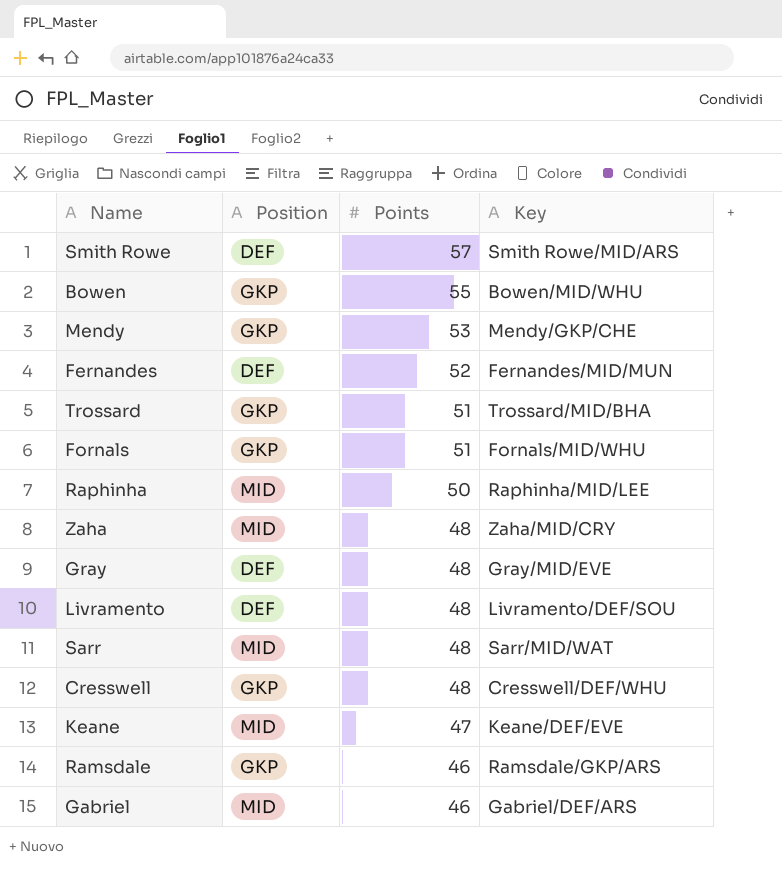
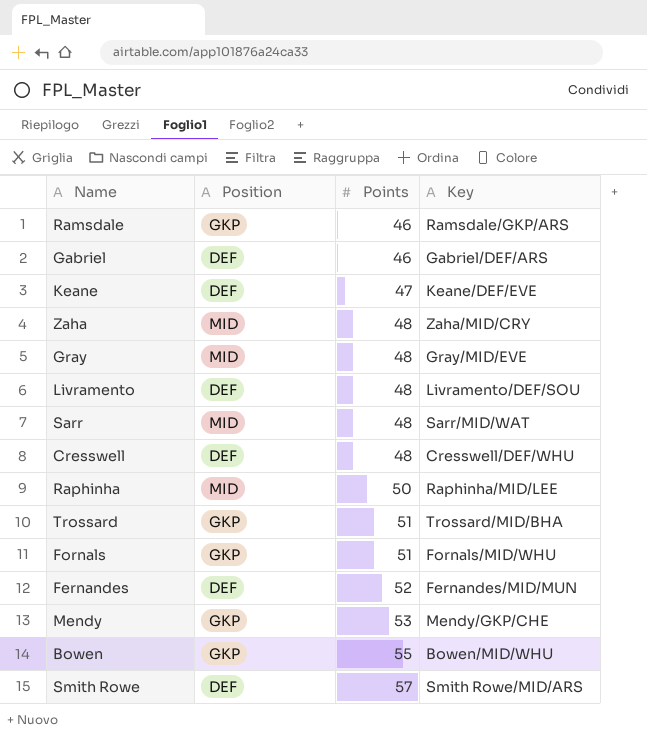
row order: Points descending -> Points ascending
Gabriel | Position: MID -> DEF
Keane | Position: MID -> DEF
Gray | Position: DEF -> MID
Cresswell | Position: GKP -> DEF

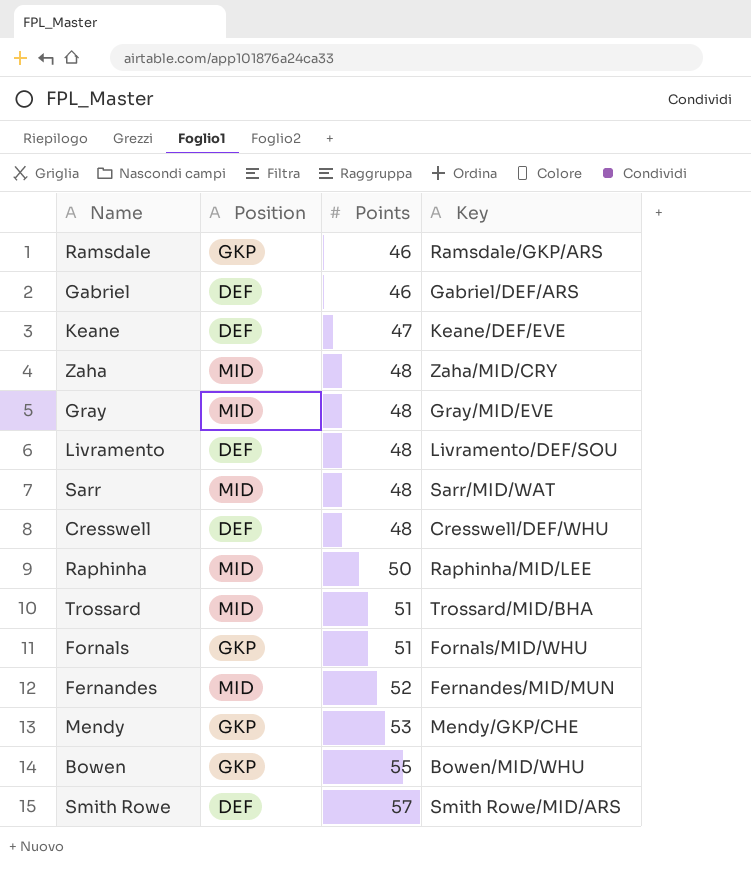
Trossard | Position: GKP -> MID
Fernandes | Position: DEF -> MID

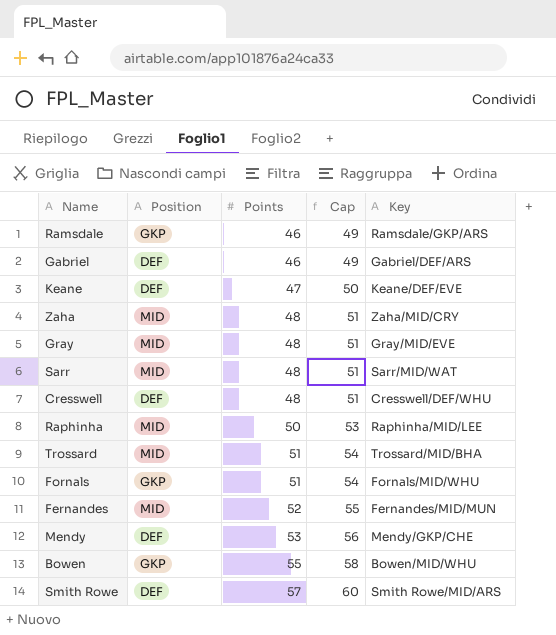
column Cap | formula: none -> [Points] + 3
row Livramento: DEF | 48 | Livramento/DEF/SOU -> none
Mendy | Position: GKP -> DEF

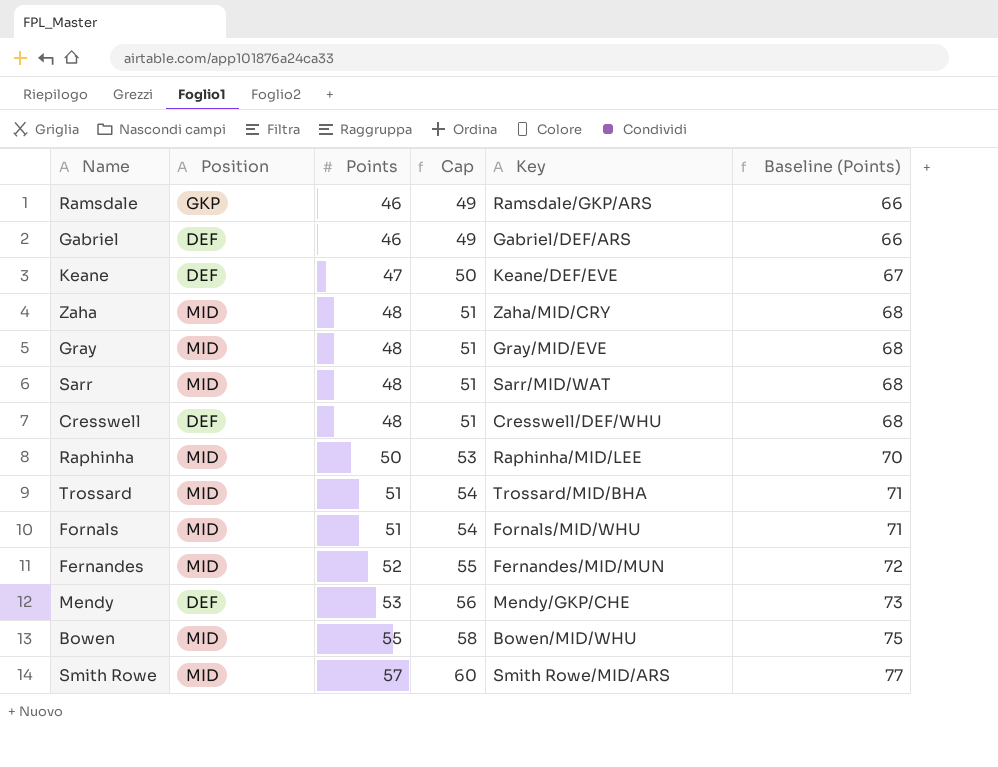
column Baseline (Points) | formula: none -> [Points] + 20
Fornals | Position: GKP -> MID
Bowen | Position: GKP -> MID
Smith Rowe | Position: DEF -> MID

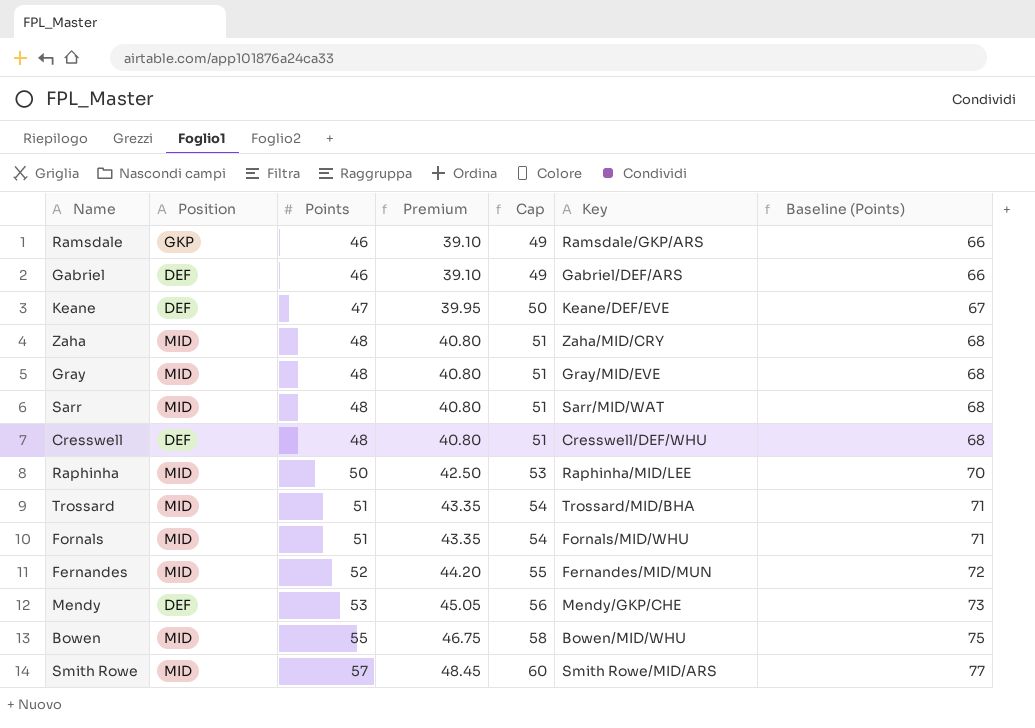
column Premium | formula: none -> [Points] * 0.85

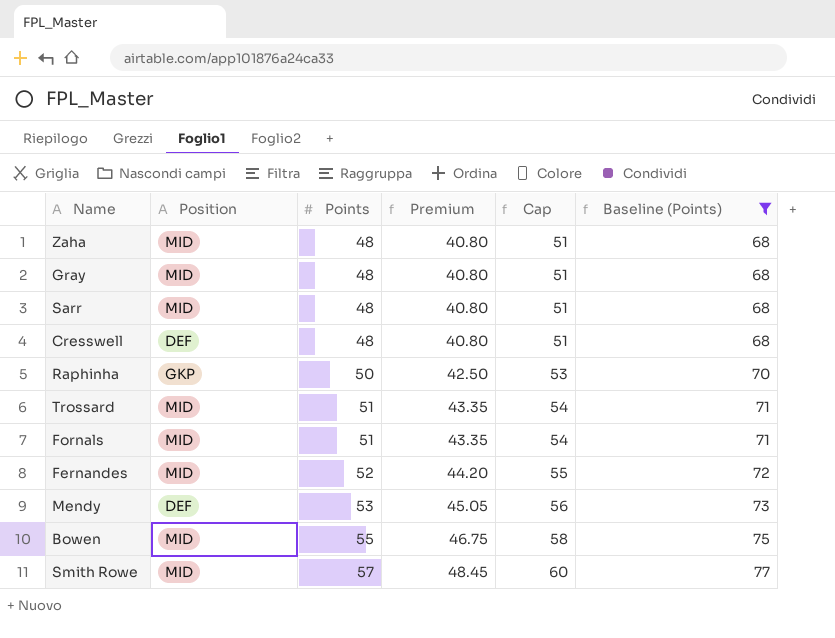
filter: none -> Baseline (Points) >= 68
column Key | position: 6 -> none
Raphinha | Position: MID -> GKP

